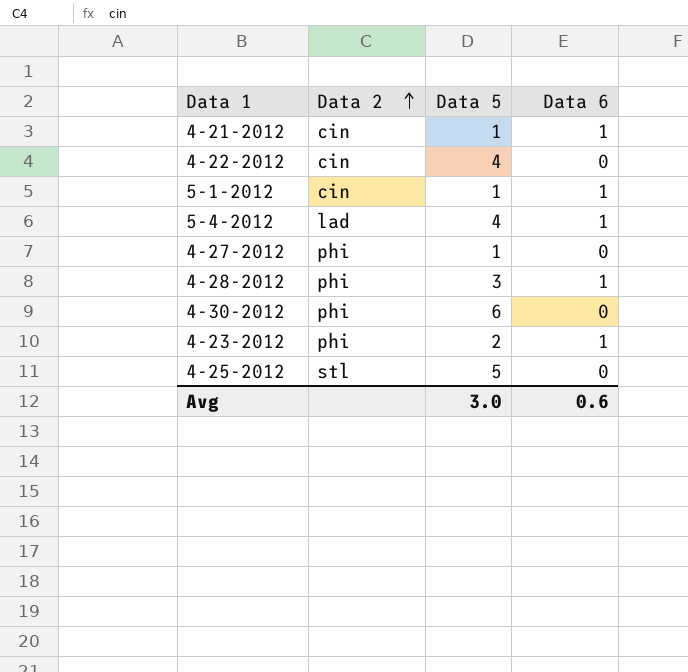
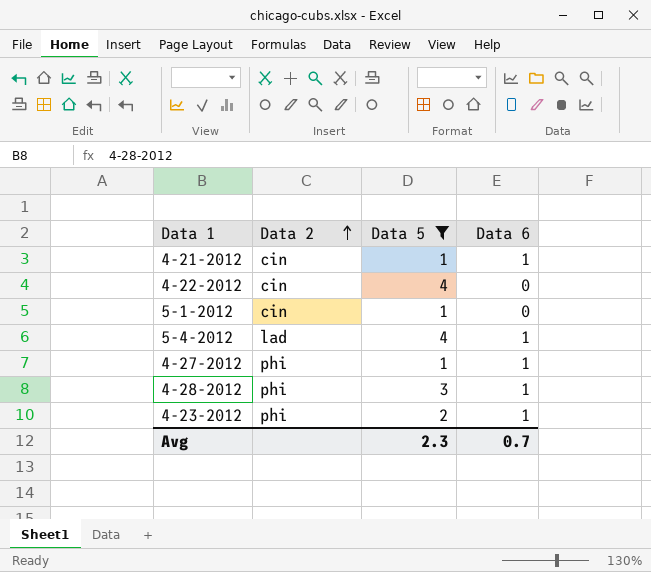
filter: none -> Data 5 <= 4
5-1-2012 | Data 6: 1 -> 0
4-27-2012 | Data 6: 0 -> 1
Avg | Data 5: 3.0 -> 2.3
Avg | Data 6: 0.6 -> 0.7

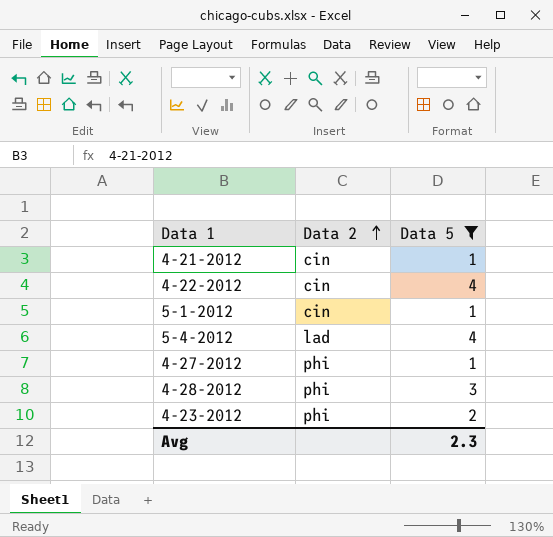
column Data 6 | position: 4 -> none

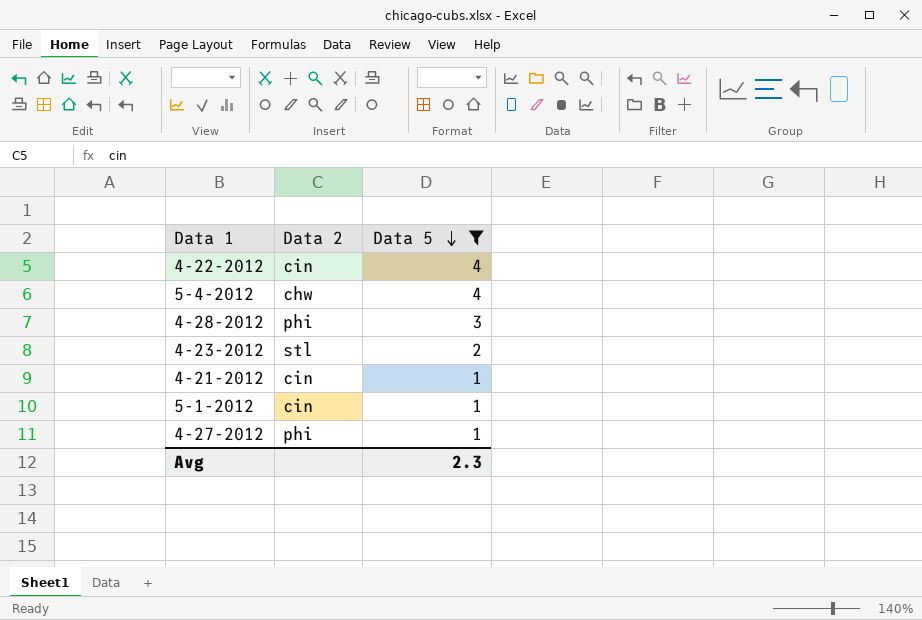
row order: Data 2 ascending -> Data 5 descending
5-4-2012 | Data 2: lad -> chw
4-23-2012 | Data 2: phi -> stl

